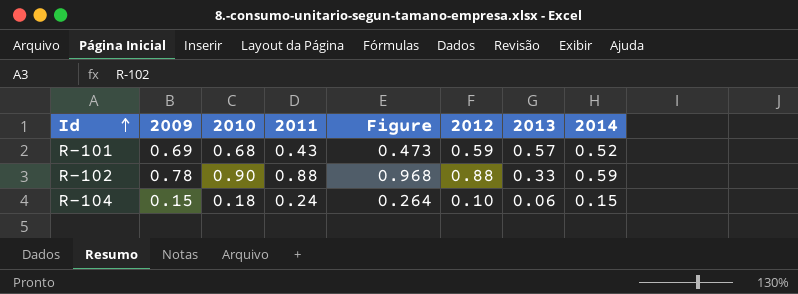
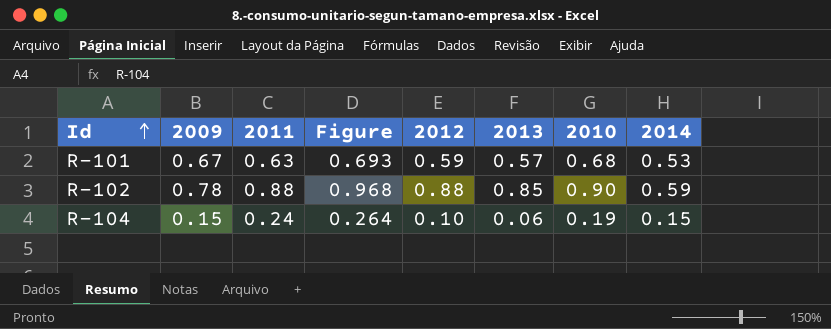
column 2010 | position: 3 -> 7
R-101 | 2009: 0.69 -> 0.67
R-101 | 2011: 0.43 -> 0.63
R-101 | Figure: 0.473 -> 0.693
R-101 | 2014: 0.52 -> 0.53
R-102 | 2013: 0.33 -> 0.85
R-104 | 2010: 0.18 -> 0.19

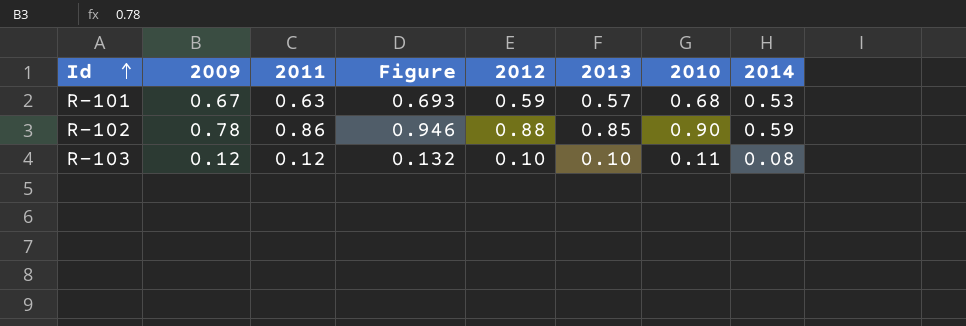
row R-104: 0.15 | 0.24 | 0.264 | 0.10 | 0.06 | 0.19 | 0.15 -> none
R-102 | 2011: 0.88 -> 0.86
R-102 | Figure: 0.968 -> 0.946
row R-103: none -> 0.12 | 0.12 | 0.132 | 0.10 | 0.10 | 0.11 | 0.08

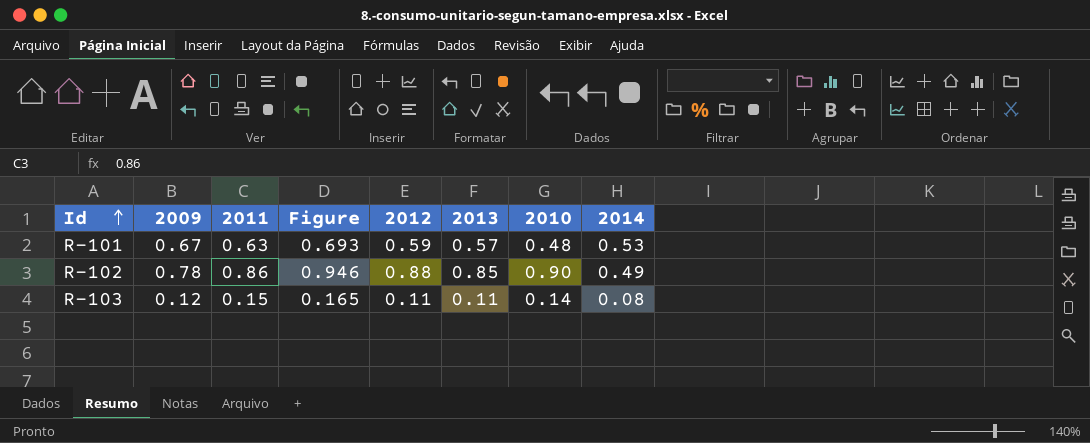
R-101 | 2010: 0.68 -> 0.48
R-102 | 2014: 0.59 -> 0.49
R-103 | 2011: 0.12 -> 0.15
R-103 | Figure: 0.132 -> 0.165
R-103 | 2012: 0.10 -> 0.11
R-103 | 2013: 0.10 -> 0.11
R-103 | 2010: 0.11 -> 0.14

